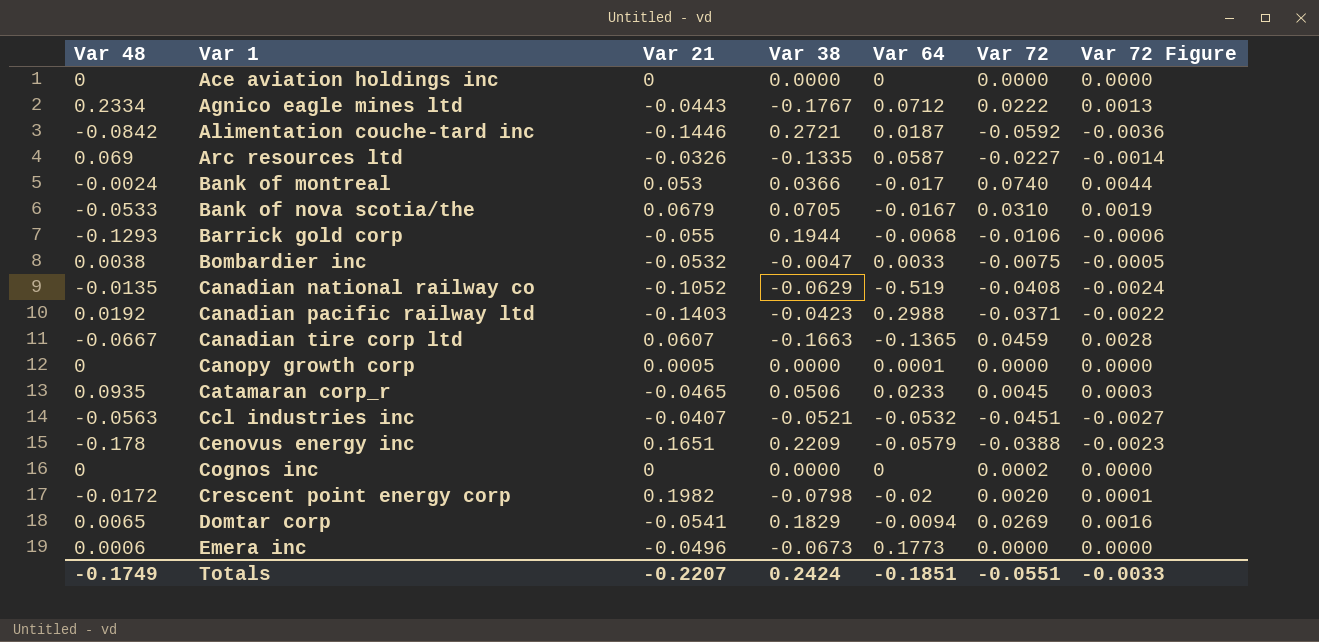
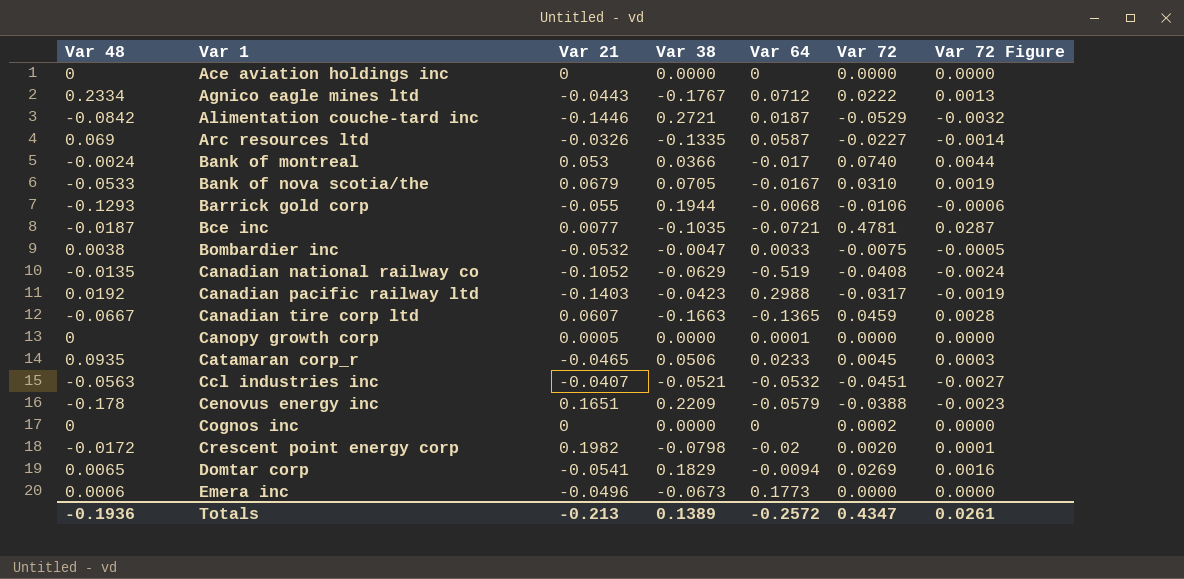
Alimentation couche-tard inc | Var 72: -0.0592 -> -0.0529
Alimentation couche-tard inc | Var 72 Figure: -0.0036 -> -0.0032
row Bce inc: none -> -0.0187 | 0.0077 | -0.1035 | -0.0721 | 0.4781 | 0.0287
Canadian pacific railway ltd | Var 72: -0.0371 -> -0.0317
Canadian pacific railway ltd | Var 72 Figure: -0.0022 -> -0.0019
Totals | Var 48: -0.1749 -> -0.1936
Totals | Var 21: -0.2207 -> -0.213
Totals | Var 38: 0.2424 -> 0.1389
Totals | Var 64: -0.1851 -> -0.2572
Totals | Var 72: -0.0551 -> 0.4347
Totals | Var 72 Figure: -0.0033 -> 0.0261

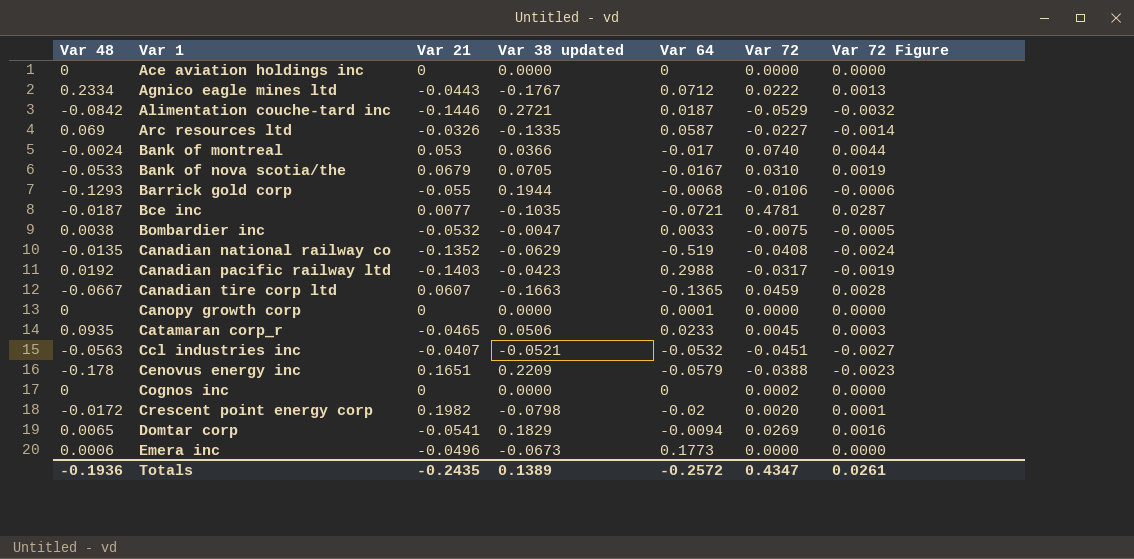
column name: Var 38 -> Var 38 updated
Canadian national railway co | Var 21: -0.1052 -> -0.1352
Canopy growth corp | Var 21: 0.0005 -> 0
Totals | Var 21: -0.213 -> -0.2435

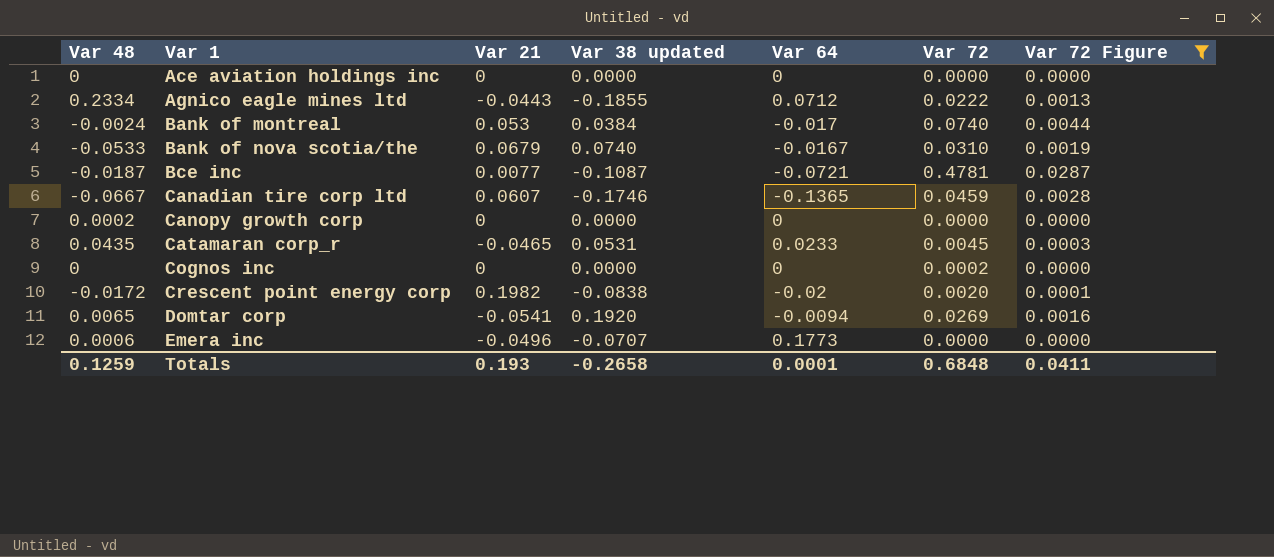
filter: none -> Var 72 Figure >= 0.0000
Agnico eagle mines ltd | Var 38 updated: -0.1767 -> -0.1855
Bank of montreal | Var 38 updated: 0.0366 -> 0.0384
Bank of nova scotia/the | Var 38 updated: 0.0705 -> 0.0740
Bce inc | Var 38 updated: -0.1035 -> -0.1087
Canadian tire corp ltd | Var 38 updated: -0.1663 -> -0.1746
Canopy growth corp | Var 48: 0 -> 0.0002
Canopy growth corp | Var 64: 0.0001 -> 0
Catamaran corp_r | Var 48: 0.0935 -> 0.0435
Catamaran corp_r | Var 38 updated: 0.0506 -> 0.0531
Crescent point energy corp | Var 38 updated: -0.0798 -> -0.0838
Domtar corp | Var 38 updated: 0.1829 -> 0.1920
Emera inc | Var 38 updated: -0.0673 -> -0.0707
Totals | Var 48: -0.1936 -> 0.1259
Totals | Var 21: -0.2435 -> 0.193
Totals | Var 38 updated: 0.1389 -> -0.2658
Totals | Var 64: -0.2572 -> 0.0001
Totals | Var 72: 0.4347 -> 0.6848
Totals | Var 72 Figure: 0.0261 -> 0.0411

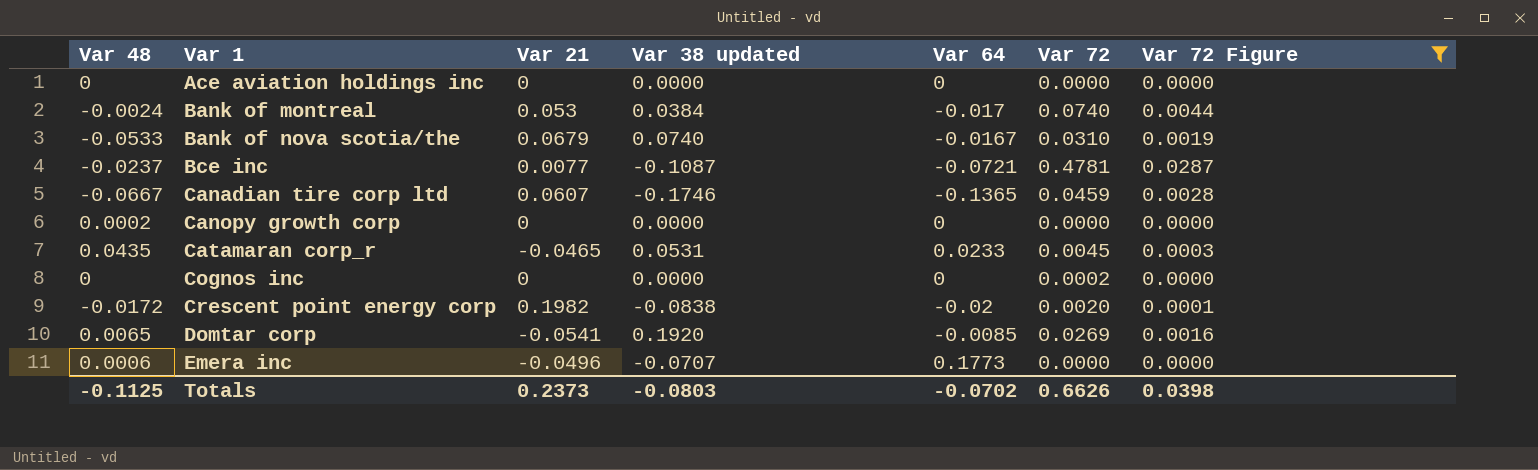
row Agnico eagle mines ltd: 0.2334 | -0.0443 | -0.1855 | 0.0712 | 0.0222 | 0.0013 -> none
Bce inc | Var 48: -0.0187 -> -0.0237
Domtar corp | Var 64: -0.0094 -> -0.0085
Totals | Var 48: 0.1259 -> -0.1125
Totals | Var 21: 0.193 -> 0.2373
Totals | Var 38 updated: -0.2658 -> -0.0803
Totals | Var 64: 0.0001 -> -0.0702
Totals | Var 72: 0.6848 -> 0.6626
Totals | Var 72 Figure: 0.0411 -> 0.0398

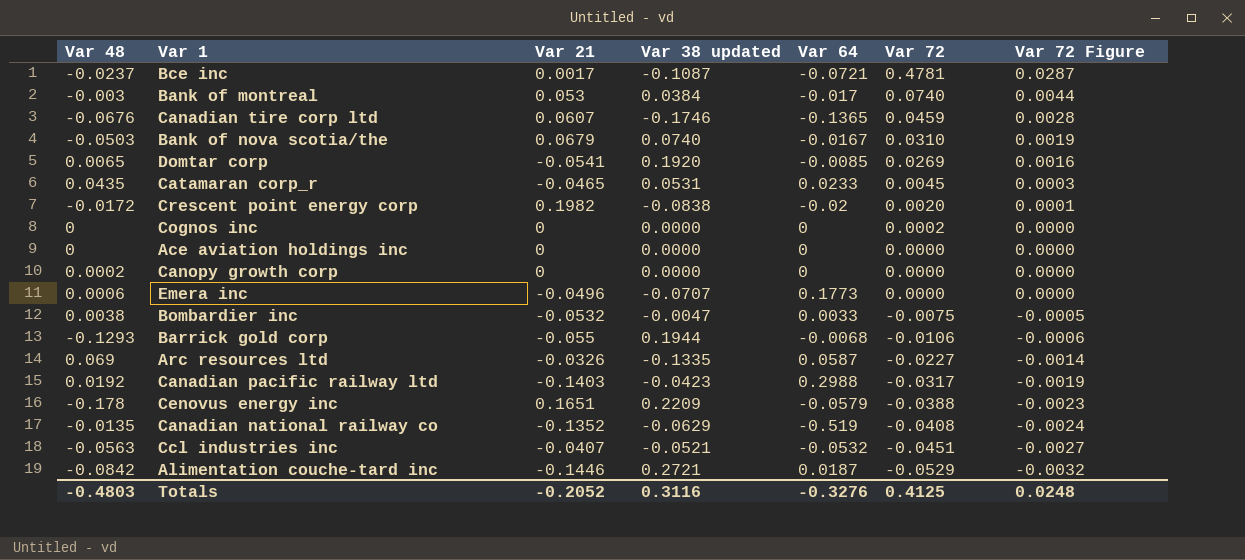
filter: Var 72 Figure >= 0.0000 -> none
row order: Var 1 ascending -> Var 72 descending
Bce inc | Var 21: 0.0077 -> 0.0017
Bank of montreal | Var 48: -0.0024 -> -0.003
Canadian tire corp ltd | Var 48: -0.0667 -> -0.0676
Bank of nova scotia/the | Var 48: -0.0533 -> -0.0503
Totals | Var 48: -0.1125 -> -0.4803
Totals | Var 21: 0.2373 -> -0.2052
Totals | Var 38 updated: -0.0803 -> 0.3116
Totals | Var 64: -0.0702 -> -0.3276
Totals | Var 72: 0.6626 -> 0.4125
Totals | Var 72 Figure: 0.0398 -> 0.0248

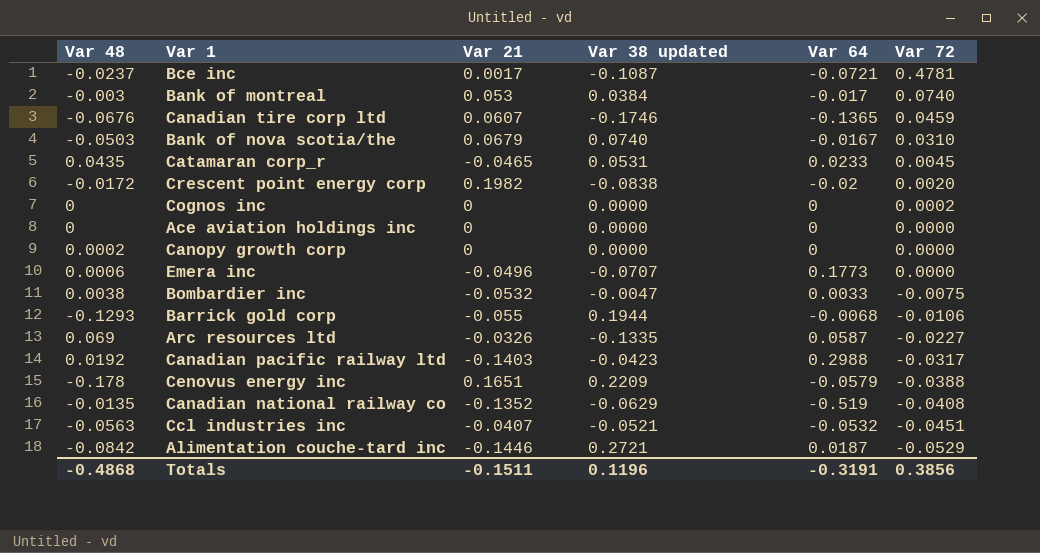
column Var 72 Figure | formula: [Var 72] * 0.06 -> none
row Domtar corp: 0.0065 | -0.0541 | 0.1920 | -0.0085 | 0.0269 | 0.0016 -> none
Totals | Var 48: -0.4803 -> -0.4868
Totals | Var 21: -0.2052 -> -0.1511
Totals | Var 38 updated: 0.3116 -> 0.1196
Totals | Var 64: -0.3276 -> -0.3191
Totals | Var 72: 0.4125 -> 0.3856

